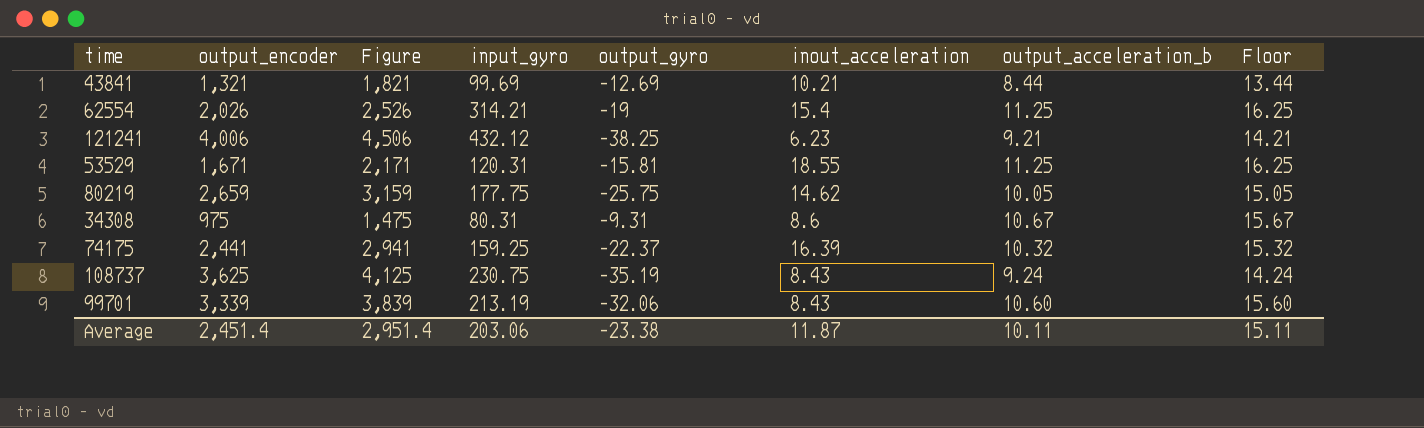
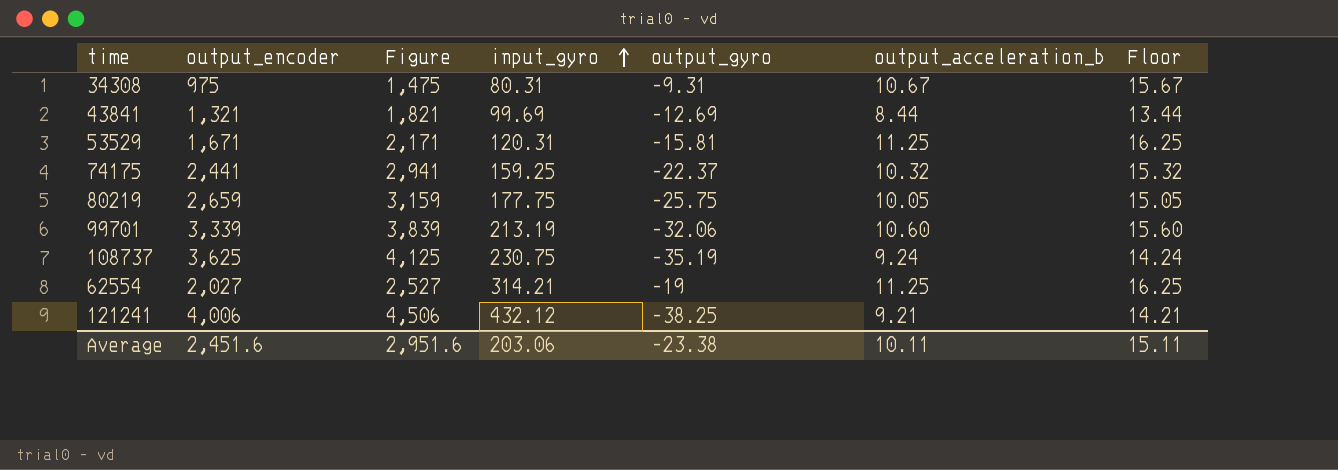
row order: none -> input_gyro ascending
column inout_acceleration | position: 6 -> none
62554 | output_encoder: 2,026 -> 2,027
62554 | Figure: 2,526 -> 2,527
Average | output_encoder: 2,451.4 -> 2,451.6
Average | Figure: 2,951.4 -> 2,951.6

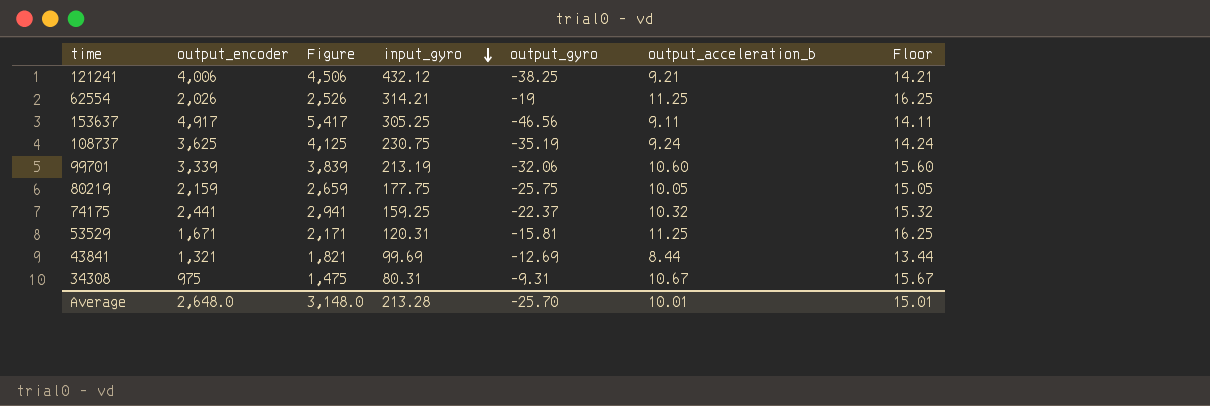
row order: input_gyro ascending -> input_gyro descending
62554 | output_encoder: 2,027 -> 2,026
62554 | Figure: 2,527 -> 2,526
row 153637: none -> 4,917 | 5,417 | 305.25 | -46.56 | 9.11 | 14.11
80219 | output_encoder: 2,659 -> 2,159
80219 | Figure: 3,159 -> 2,659
Average | output_encoder: 2,451.6 -> 2,648.0
Average | Figure: 2,951.6 -> 3,148.0
Average | input_gyro: 203.06 -> 213.28
Average | output_gyro: -23.38 -> -25.70
Average | output_acceleration_b: 10.11 -> 10.01
Average | Floor: 15.11 -> 15.01

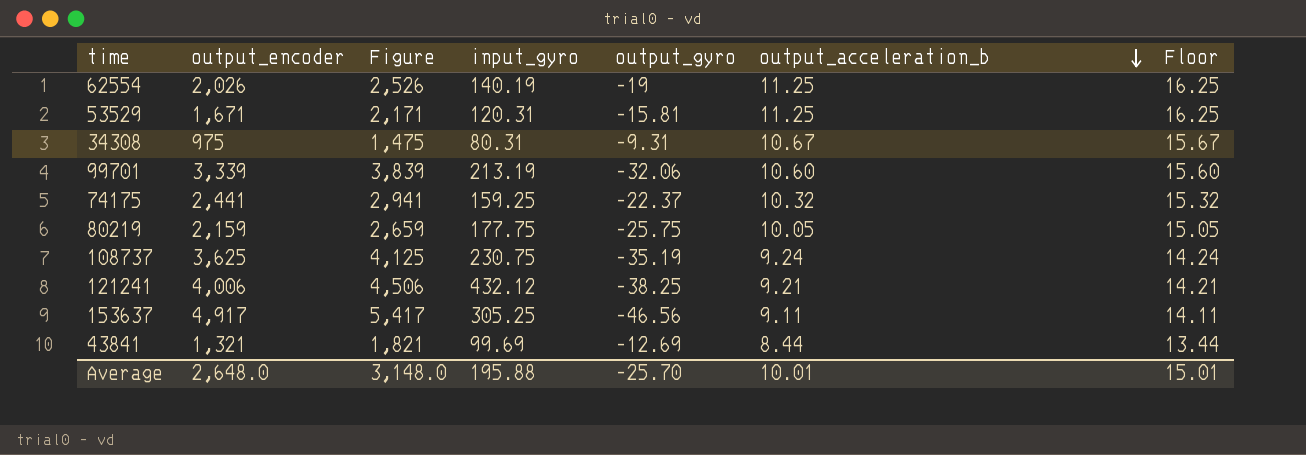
row order: input_gyro descending -> output_acceleration_b descending
62554 | input_gyro: 314.21 -> 140.19
Average | input_gyro: 213.28 -> 195.88

